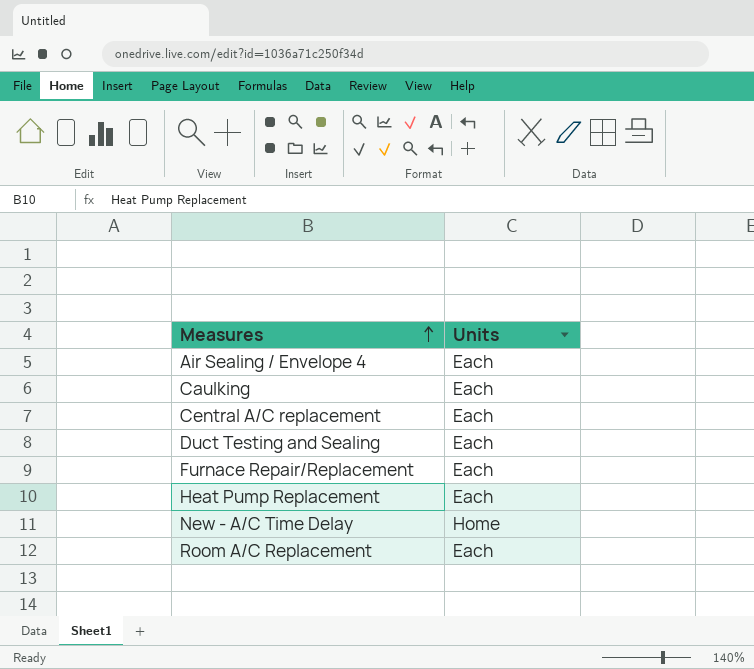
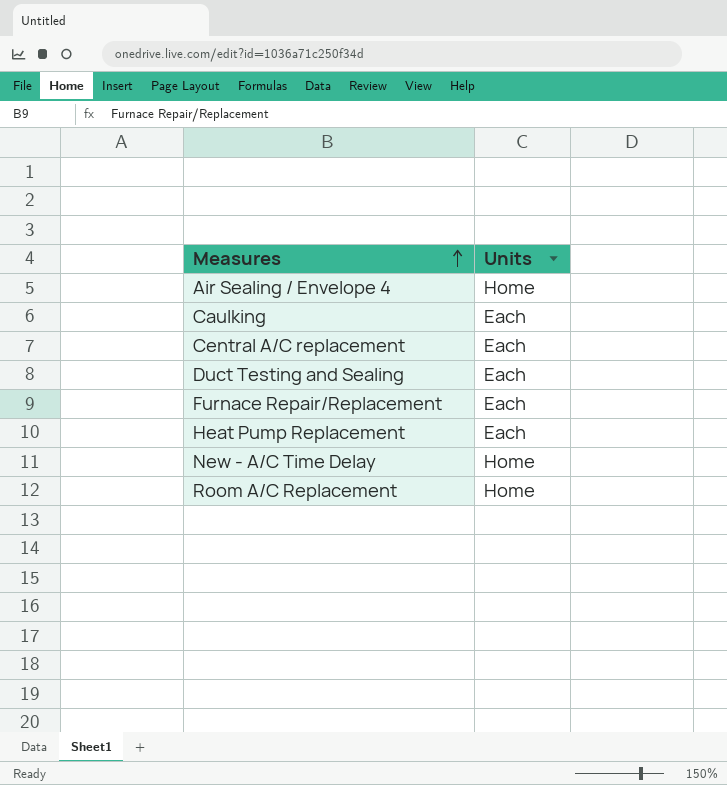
Air Sealing / Envelope 4 | Units: Each -> Home
Room A/C Replacement | Units: Each -> Home

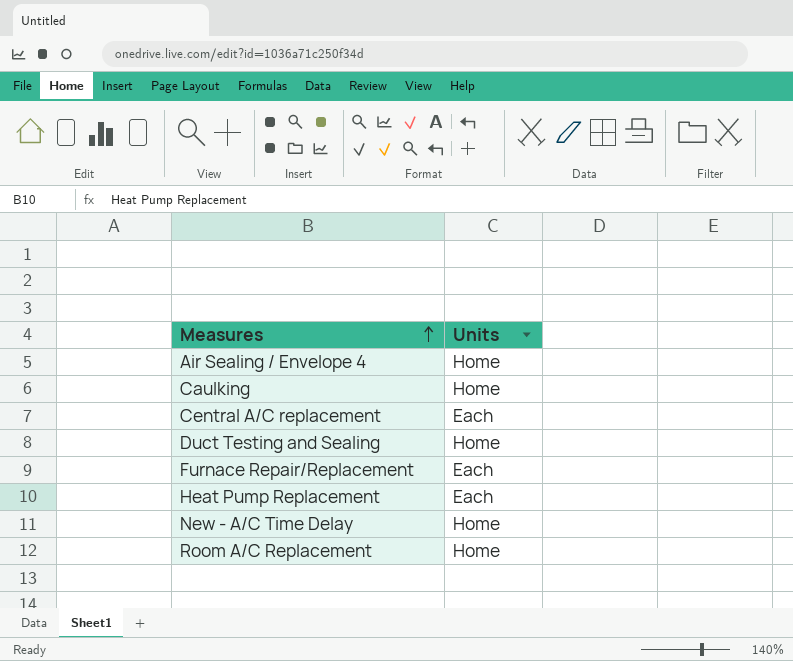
Caulking | Units: Each -> Home
Duct Testing and Sealing | Units: Each -> Home

